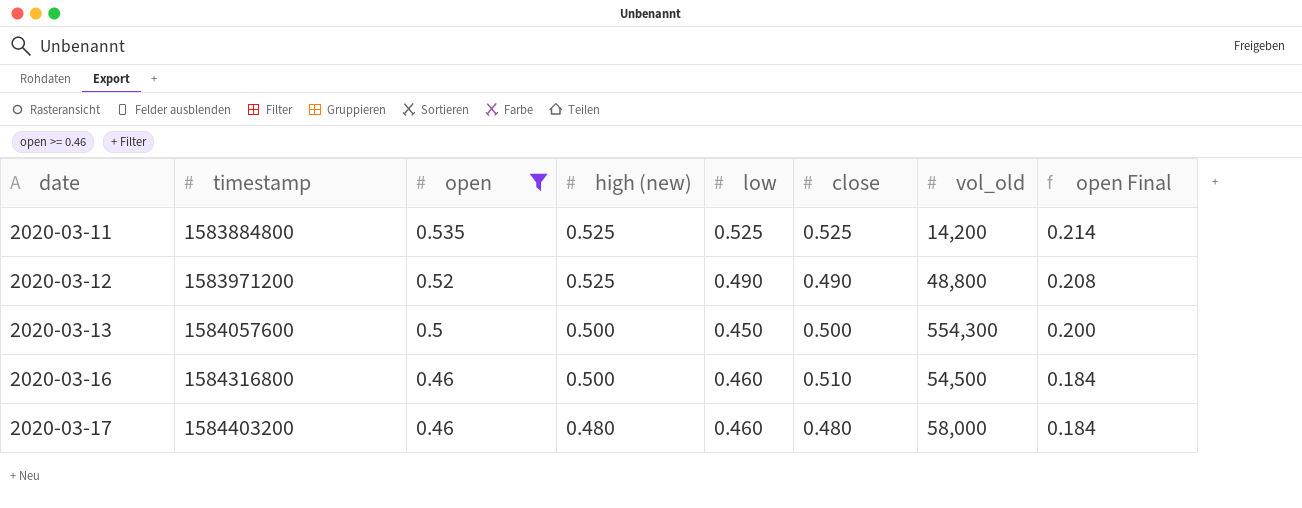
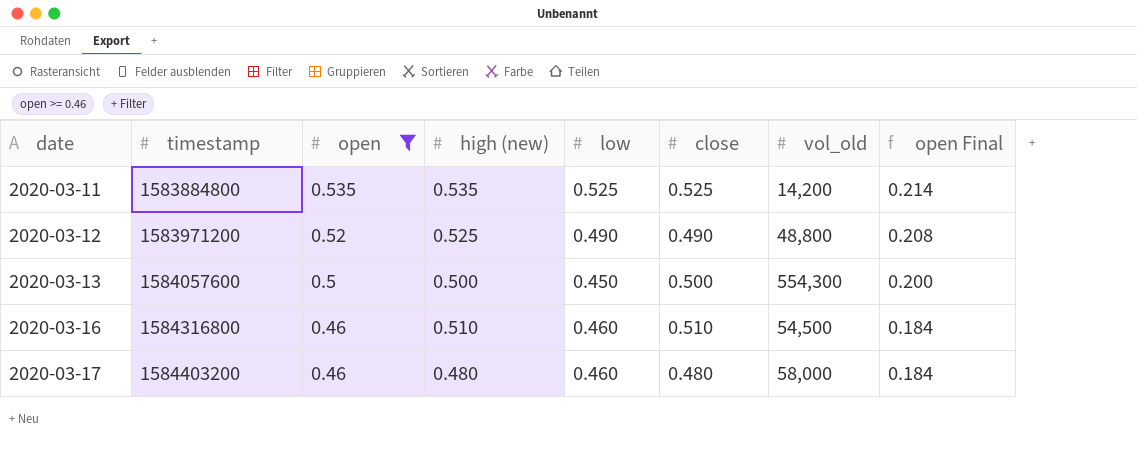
2020-03-11 | high (new): 0.525 -> 0.535
2020-03-16 | high (new): 0.500 -> 0.510

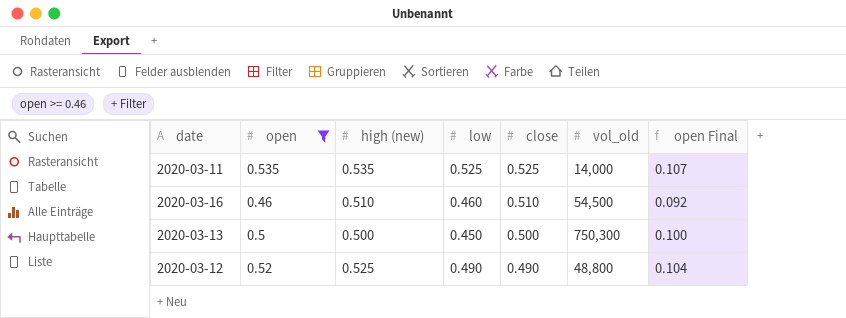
row order: date ascending -> close descending
column timestamp | position: 2 -> none
column open Final | formula: [open] * 0.4 -> [open] * 0.2
row 2020-03-17: 1584403200 | 0.46 | 0.480 | 0.460 | 0.480 | 58,000 | 0.184 -> none
2020-03-11 | vol_old: 14,200 -> 14,000
2020-03-13 | vol_old: 554,300 -> 750,300

